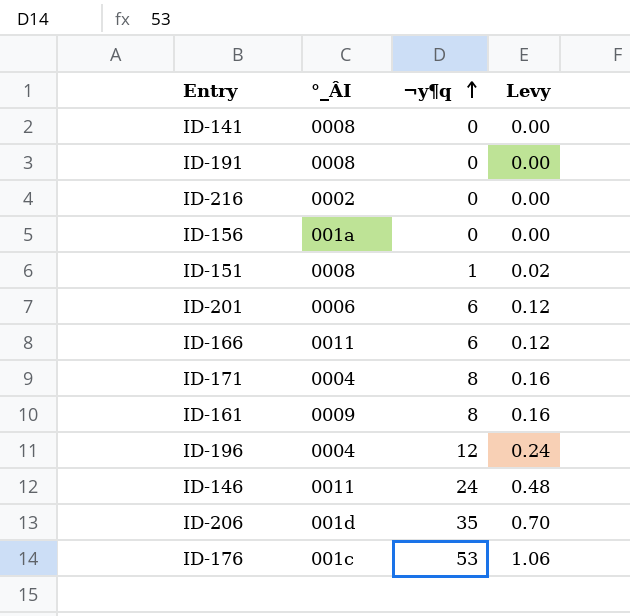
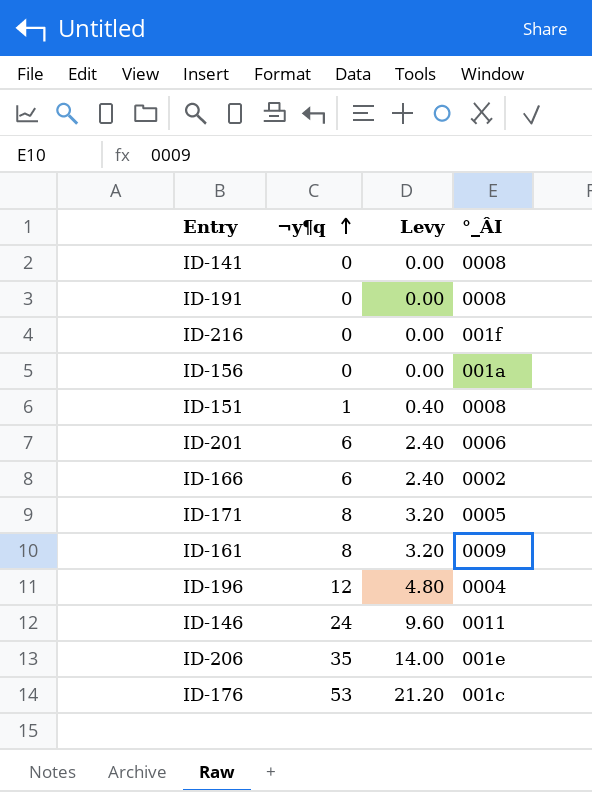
column Levy | formula: [¬y¶q] * 0.02 -> [¬y¶q] * 0.4
column °_ÂI | position: 2 -> 4
ID-216 | °_ÂI: 0002 -> 001f
ID-166 | °_ÂI: 0011 -> 0002
ID-171 | °_ÂI: 0004 -> 0005
ID-206 | °_ÂI: 001d -> 001e

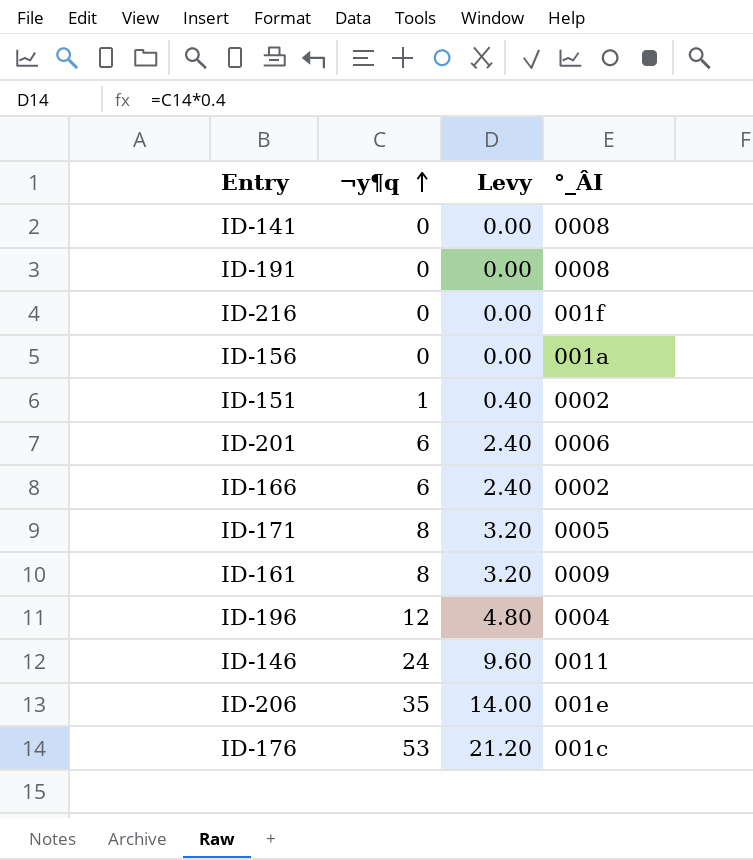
ID-151 | °_ÂI: 0008 -> 0002

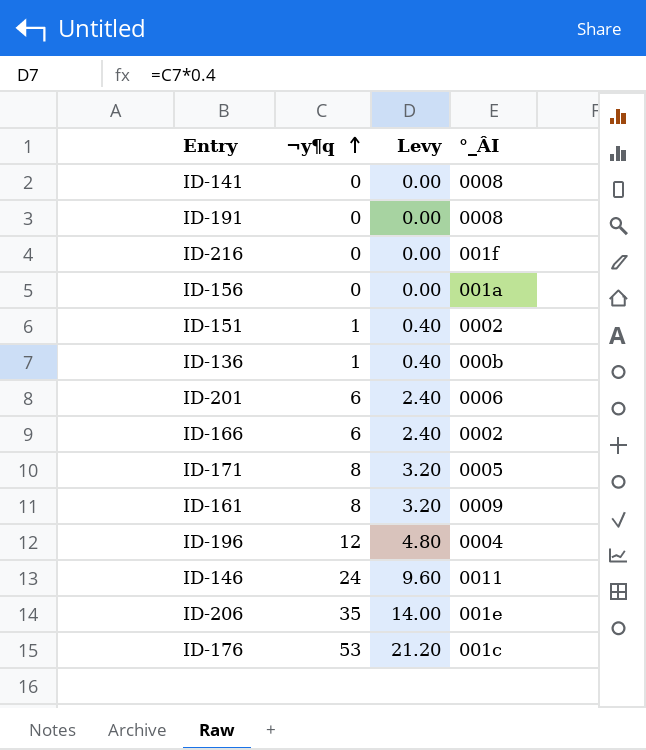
row ID-136: none -> 1 | 0.40 | 000b

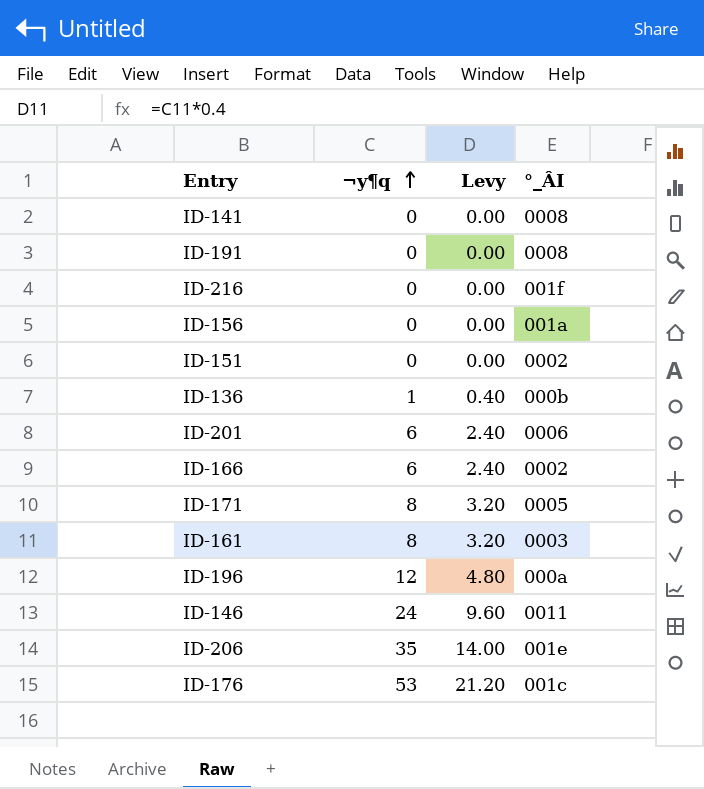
ID-151 | ¬y¶q: 1 -> 0
ID-151 | Levy: 0.40 -> 0.00
ID-161 | °_ÂI: 0009 -> 0003
ID-196 | °_ÂI: 0004 -> 000a

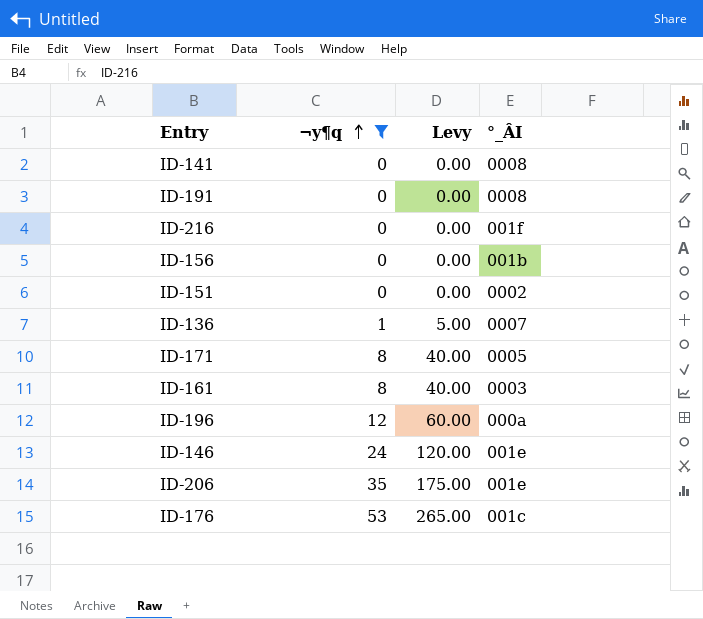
filter: none -> ¬y¶q != 6
column Levy | formula: [¬y¶q] * 0.4 -> [¬y¶q] * 5
ID-156 | °_ÂI: 001a -> 001b
ID-136 | °_ÂI: 000b -> 0007
ID-146 | °_ÂI: 0011 -> 001e

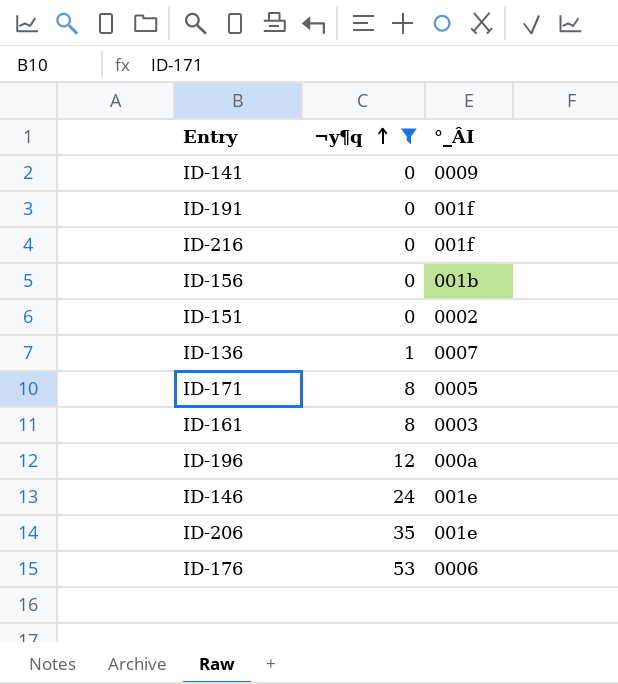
column Levy | formula: [¬y¶q] * 5 -> none
ID-141 | °_ÂI: 0008 -> 0009
ID-191 | °_ÂI: 0008 -> 001f
ID-176 | °_ÂI: 001c -> 0006

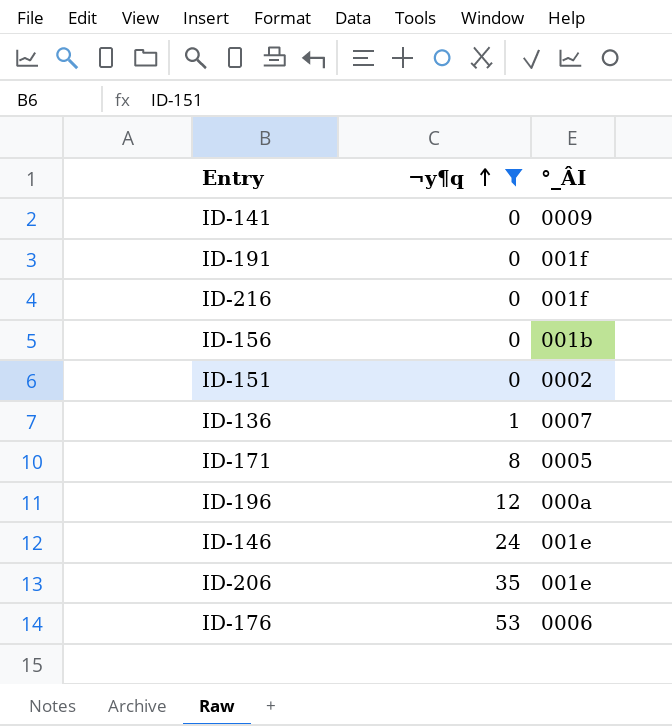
row ID-161: 8 | 0003 -> none

